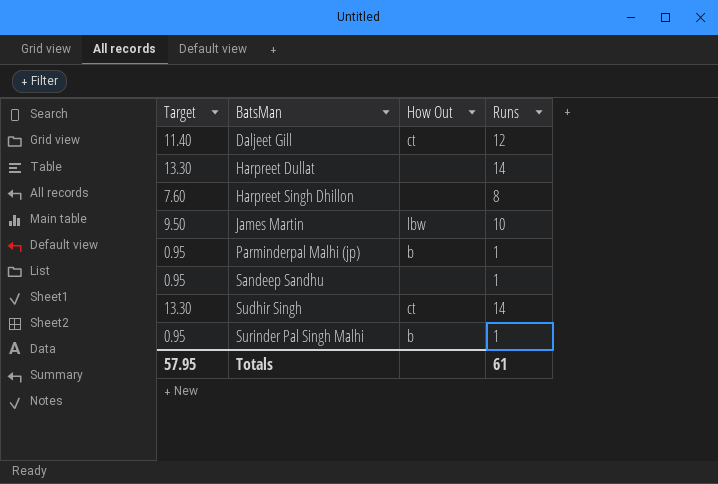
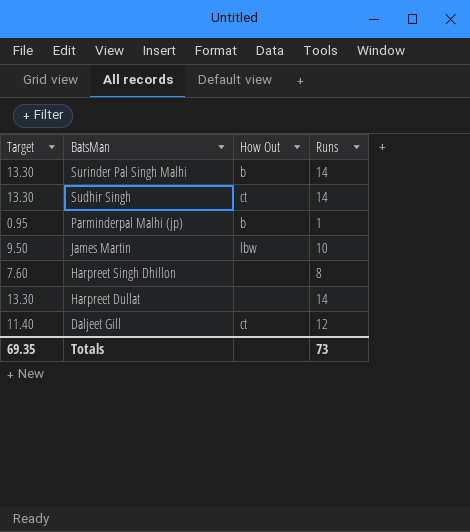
row order: BatsMan ascending -> BatsMan descending
row Sandeep Sandhu: 0.95 | none | 1 -> none
Surinder Pal Singh Malhi | Target: 0.95 -> 13.30
Surinder Pal Singh Malhi | Runs: 1 -> 14
Totals | Target: 57.95 -> 69.35
Totals | Runs: 61 -> 73

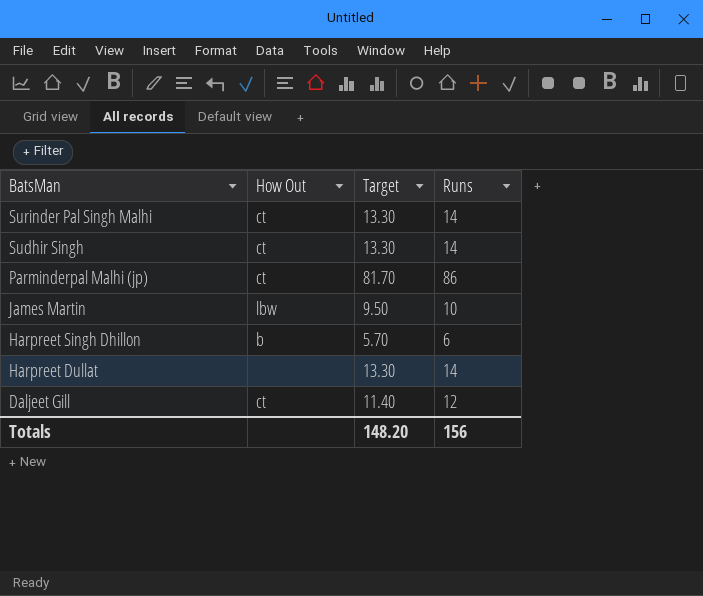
column Target | position: 1 -> 3
Surinder Pal Singh Malhi | How Out: b -> ct
Parminderpal Malhi (jp) | How Out: b -> ct
Parminderpal Malhi (jp) | Target: 0.95 -> 81.70
Parminderpal Malhi (jp) | Runs: 1 -> 86
Harpreet Singh Dhillon | How Out: none -> b
Harpreet Singh Dhillon | Target: 7.60 -> 5.70
Harpreet Singh Dhillon | Runs: 8 -> 6
Totals | Target: 69.35 -> 148.20
Totals | Runs: 73 -> 156

